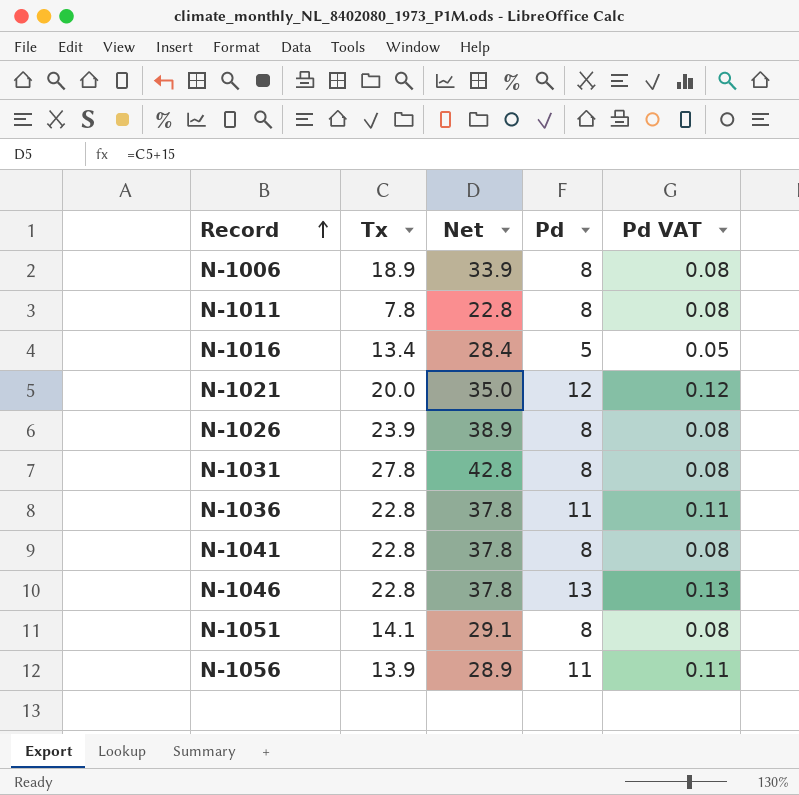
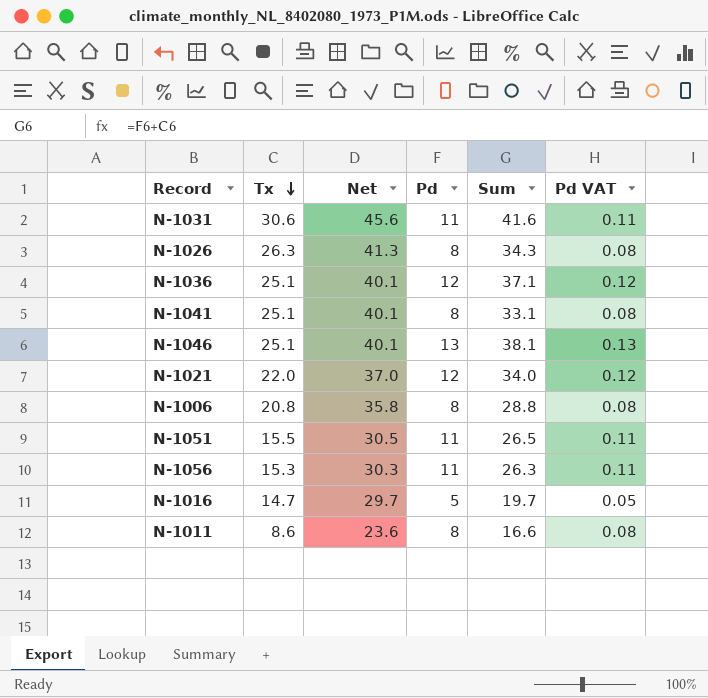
row order: Record ascending -> Tx descending
column Sum | formula: none -> [Tx] + [Pd]
N-1031 | Tx: 27.8 -> 30.6
N-1031 | Net: 42.8 -> 45.6
N-1031 | Pd: 8 -> 11
N-1031 | Pd VAT: 0.08 -> 0.11
N-1026 | Tx: 23.9 -> 26.3
N-1026 | Net: 38.9 -> 41.3
N-1036 | Tx: 22.8 -> 25.1
N-1036 | Net: 37.8 -> 40.1
N-1036 | Pd: 11 -> 12
N-1036 | Pd VAT: 0.11 -> 0.12
N-1041 | Tx: 22.8 -> 25.1
N-1041 | Net: 37.8 -> 40.1
N-1046 | Tx: 22.8 -> 25.1
N-1046 | Net: 37.8 -> 40.1
N-1021 | Tx: 20.0 -> 22.0
N-1021 | Net: 35.0 -> 37.0
N-1006 | Tx: 18.9 -> 20.8
N-1006 | Net: 33.9 -> 35.8
N-1051 | Tx: 14.1 -> 15.5
N-1051 | Net: 29.1 -> 30.5
N-1051 | Pd: 8 -> 11
N-1051 | Pd VAT: 0.08 -> 0.11
N-1056 | Tx: 13.9 -> 15.3
N-1056 | Net: 28.9 -> 30.3
N-1016 | Tx: 13.4 -> 14.7
N-1016 | Net: 28.4 -> 29.7
N-1011 | Tx: 7.8 -> 8.6
N-1011 | Net: 22.8 -> 23.6

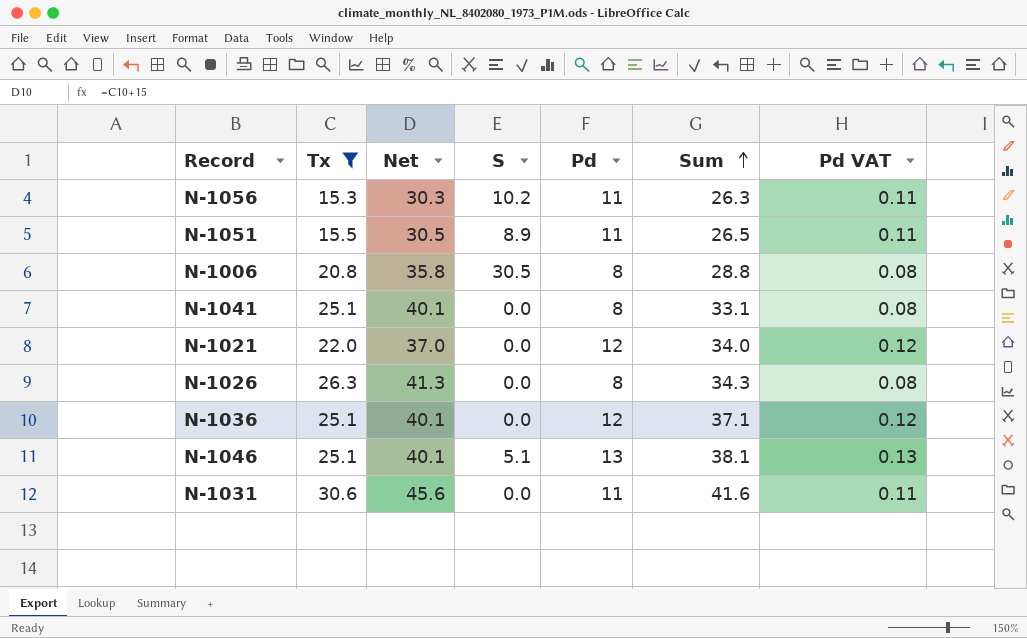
filter: none -> Tx >= 15.3
row order: Tx descending -> Sum ascending
column S | position: none -> 4

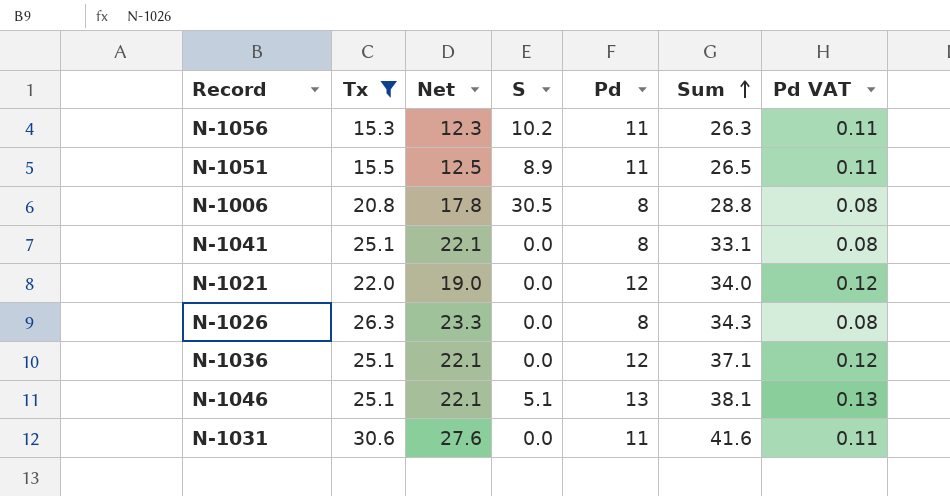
column Net | formula: [Tx] + 15 -> [Tx] - 3

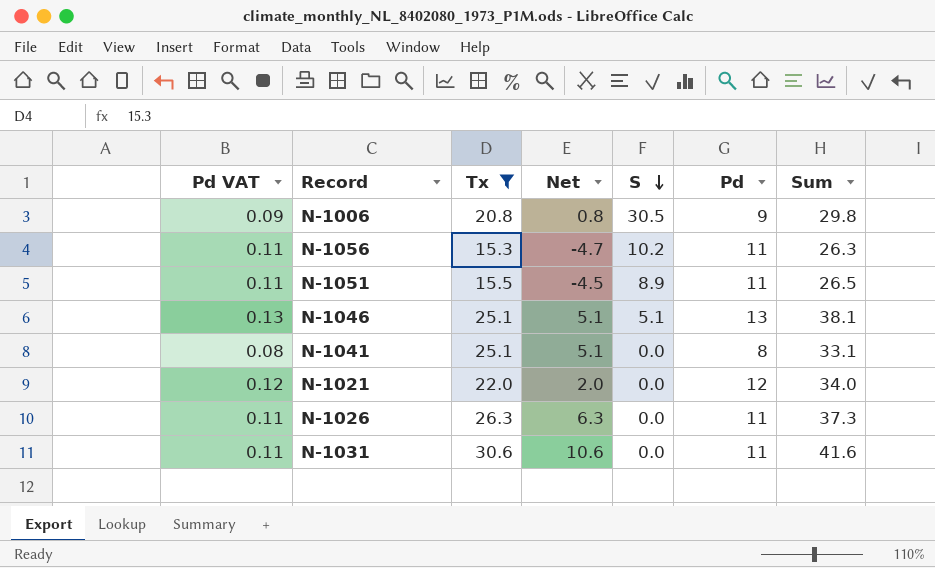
row order: Sum ascending -> S descending
column Pd VAT | position: 7 -> 1
column Net | formula: [Tx] - 3 -> [Tx] - 20
row N-1036: 25.1 | 22.1 | 0.0 | 12 | 37.1 | 0.12 -> none
N-1006 | Pd VAT: 0.08 -> 0.09
N-1006 | Pd: 8 -> 9
N-1006 | Sum: 28.8 -> 29.8
N-1026 | Pd VAT: 0.08 -> 0.11
N-1026 | Pd: 8 -> 11
N-1026 | Sum: 34.3 -> 37.3

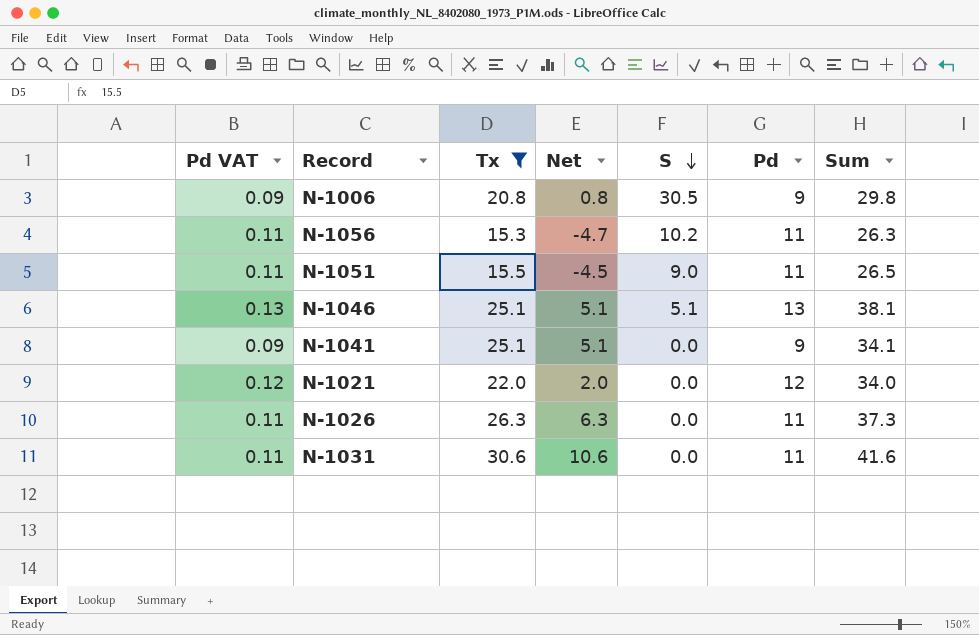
N-1051 | S: 8.9 -> 9.0
N-1041 | Pd VAT: 0.08 -> 0.09
N-1041 | Pd: 8 -> 9
N-1041 | Sum: 33.1 -> 34.1

